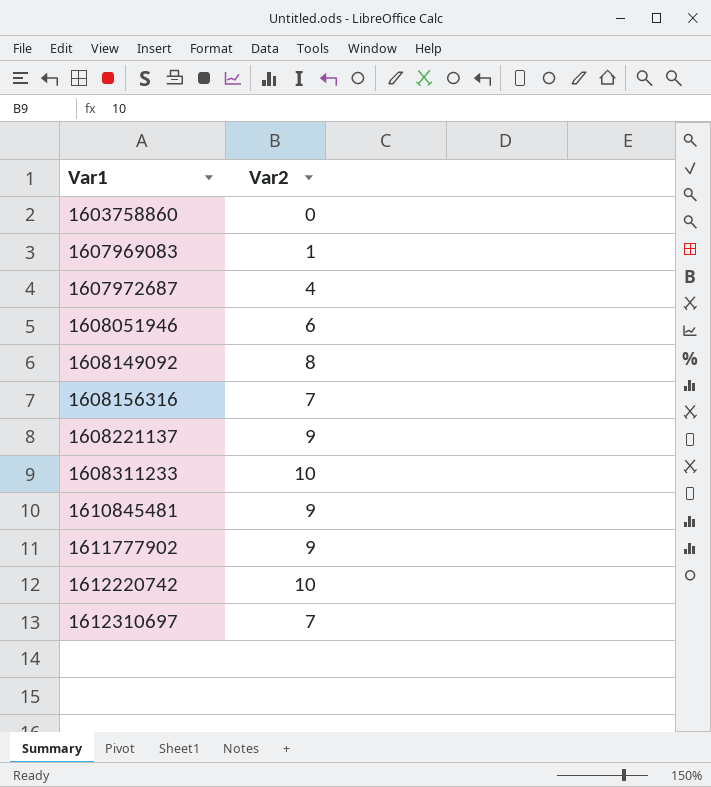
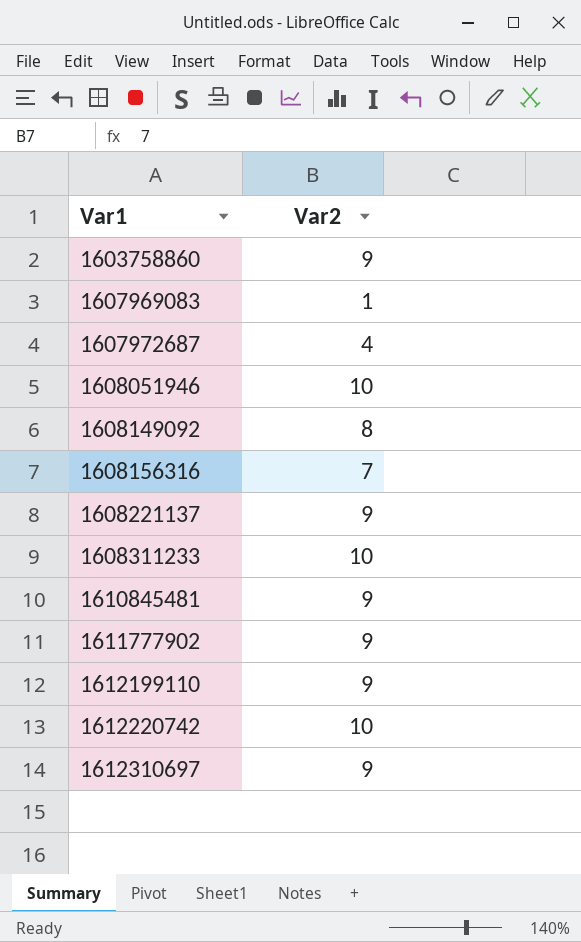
1603758860 | Var2: 0 -> 9
1608051946 | Var2: 6 -> 10
row 1612199110: none -> 9
1612310697 | Var2: 7 -> 9

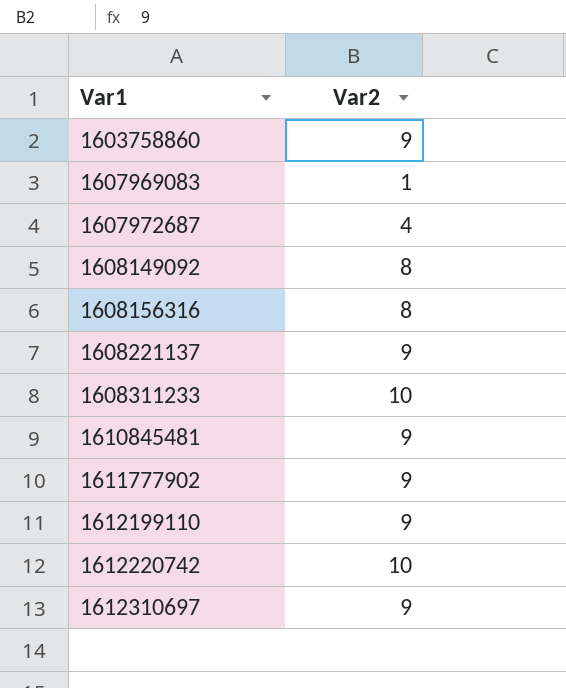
row 1608051946: 10 -> none
1608156316 | Var2: 7 -> 8

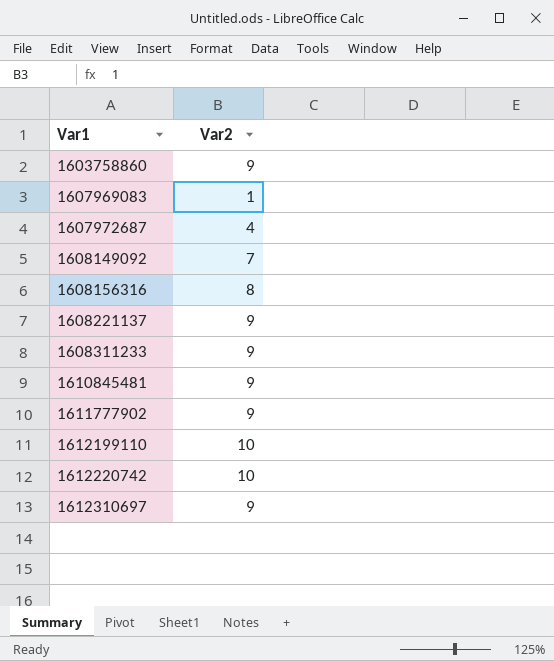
1608149092 | Var2: 8 -> 7
1608311233 | Var2: 10 -> 9
1612199110 | Var2: 9 -> 10

